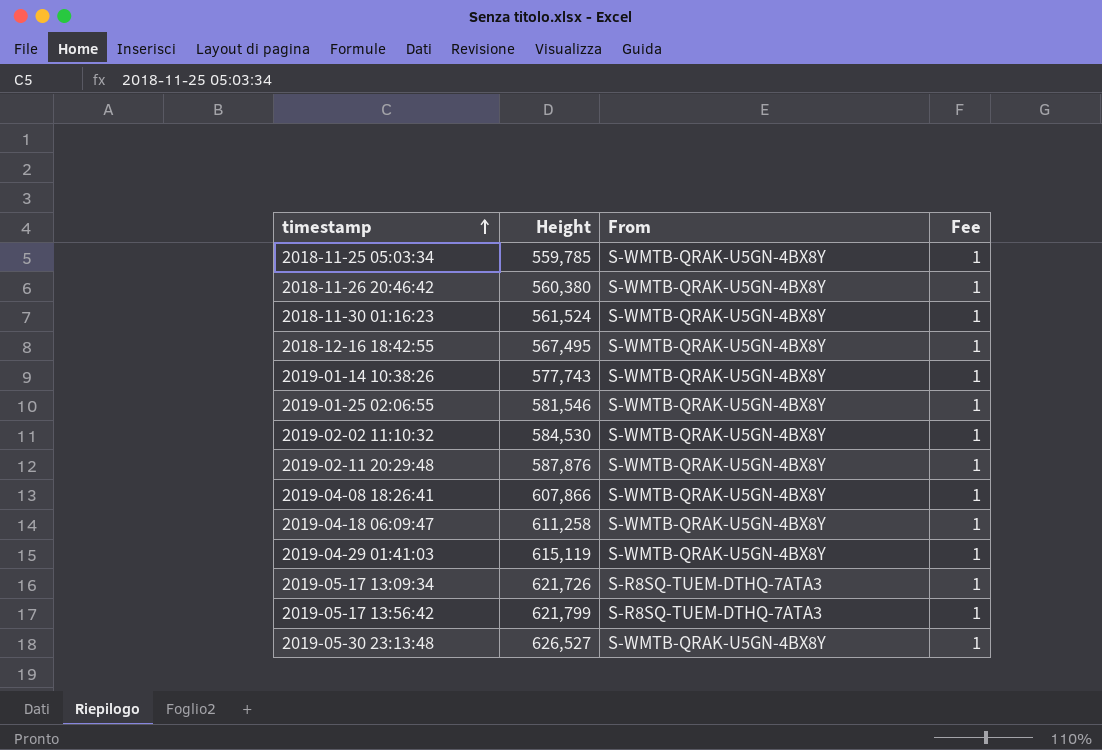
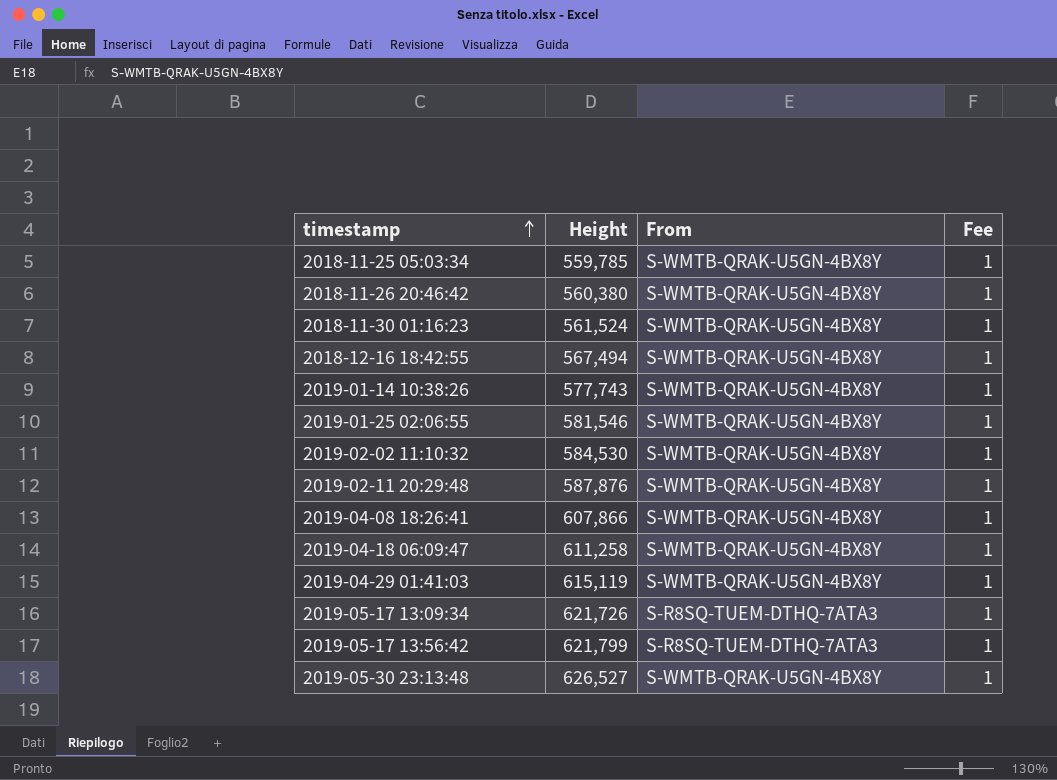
2018-12-16 18:42:55 | Height: 567,495 -> 567,494

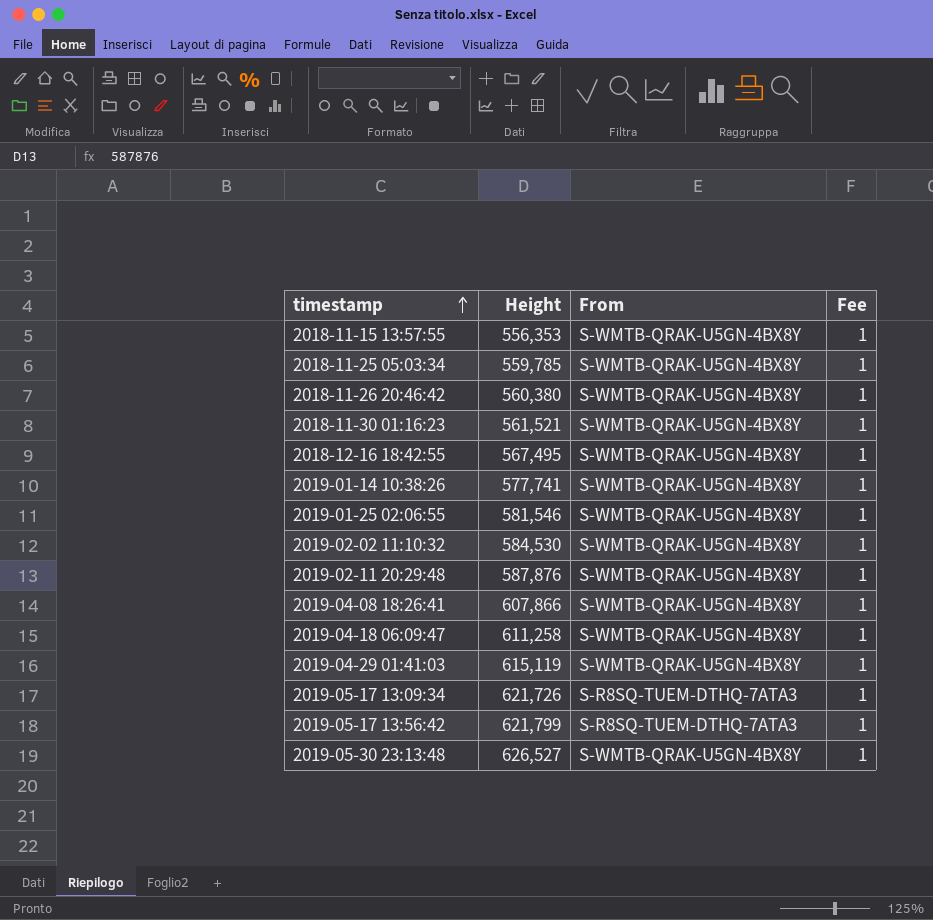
row 2018-11-15 13:57:55: none -> 556,353 | S-WMTB-QRAK-U5GN-4BX8Y | 1
2018-11-30 01:16:23 | Height: 561,524 -> 561,521
2018-12-16 18:42:55 | Height: 567,494 -> 567,495
2019-01-14 10:38:26 | Height: 577,743 -> 577,741

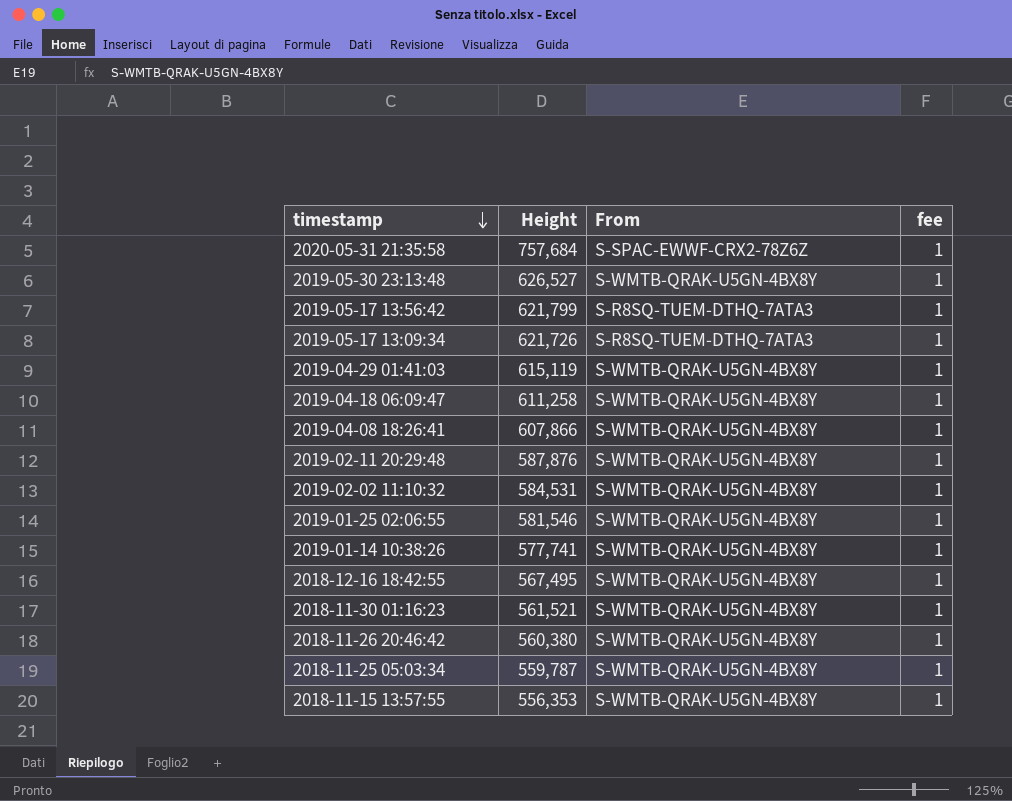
row order: timestamp ascending -> timestamp descending
column name: Fee -> fee
row 2020-05-31 21:35:58: none -> 757,684 | S-SPAC-EWWF-CRX2-78Z6Z | 1
2019-02-02 11:10:32 | Height: 584,530 -> 584,531
2018-11-25 05:03:34 | Height: 559,785 -> 559,787

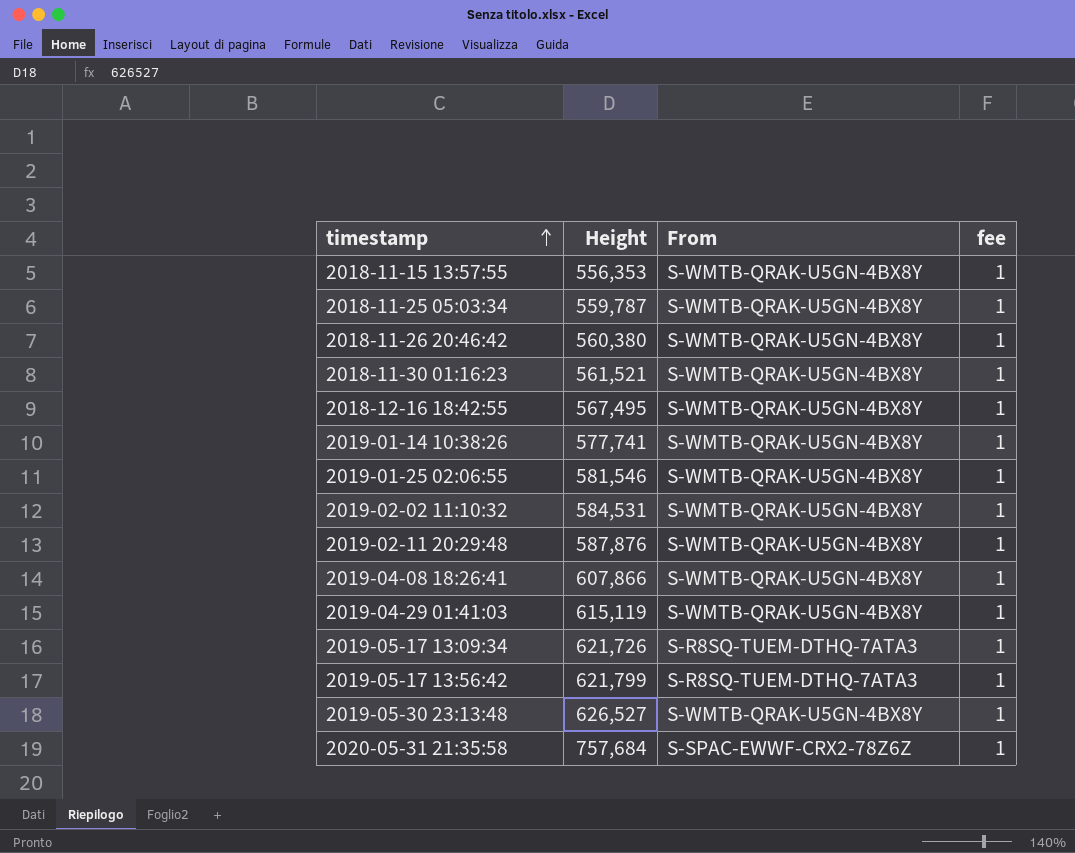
row order: timestamp descending -> timestamp ascending
row 2019-04-18 06:09:47: 611,258 | S-WMTB-QRAK-U5GN-4BX8Y | 1 -> none

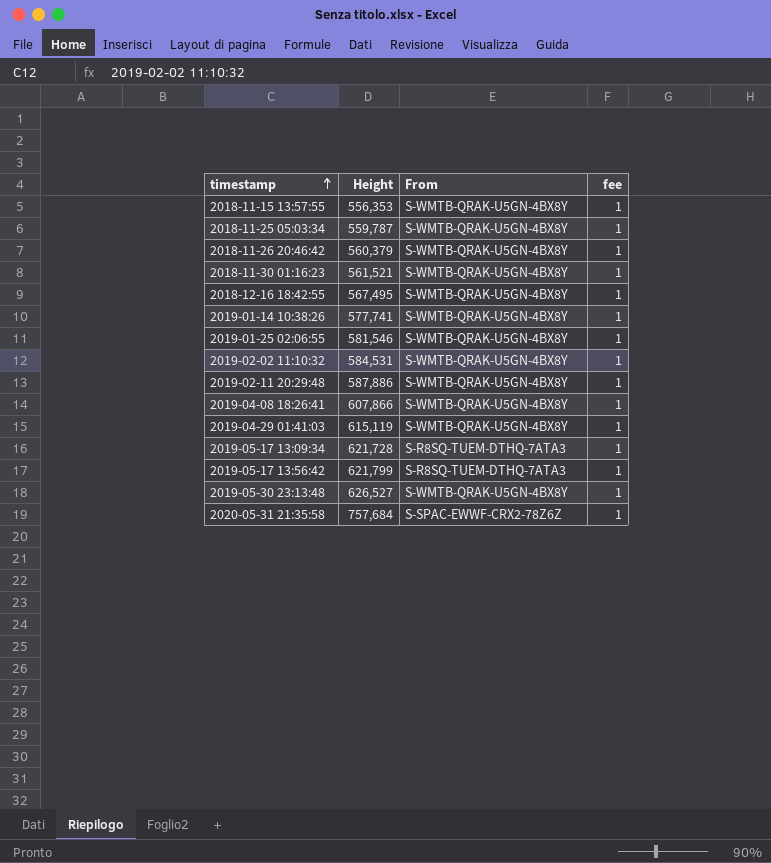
2018-11-26 20:46:42 | Height: 560,380 -> 560,379
2019-02-11 20:29:48 | Height: 587,876 -> 587,886
2019-05-17 13:09:34 | Height: 621,726 -> 621,728

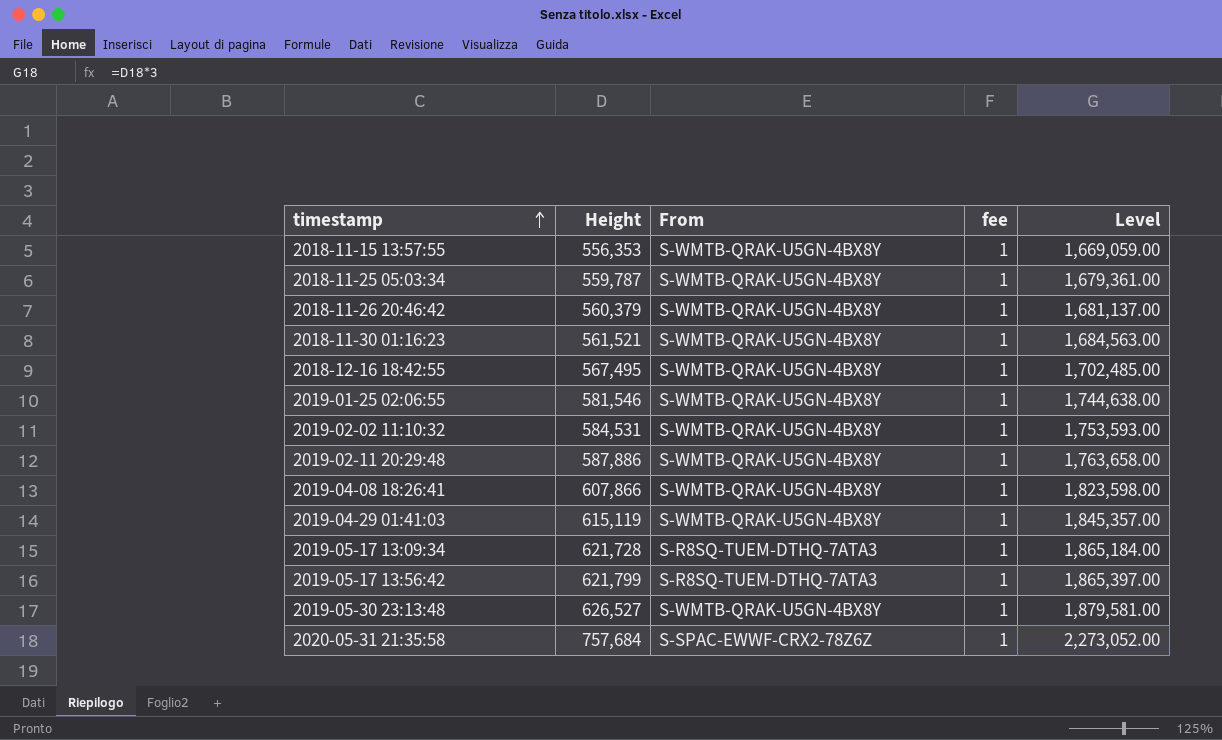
column Level | formula: none -> [Height] * 3
row 2019-01-14 10:38:26: 577,741 | S-WMTB-QRAK-U5GN-4BX8Y | 1 -> none

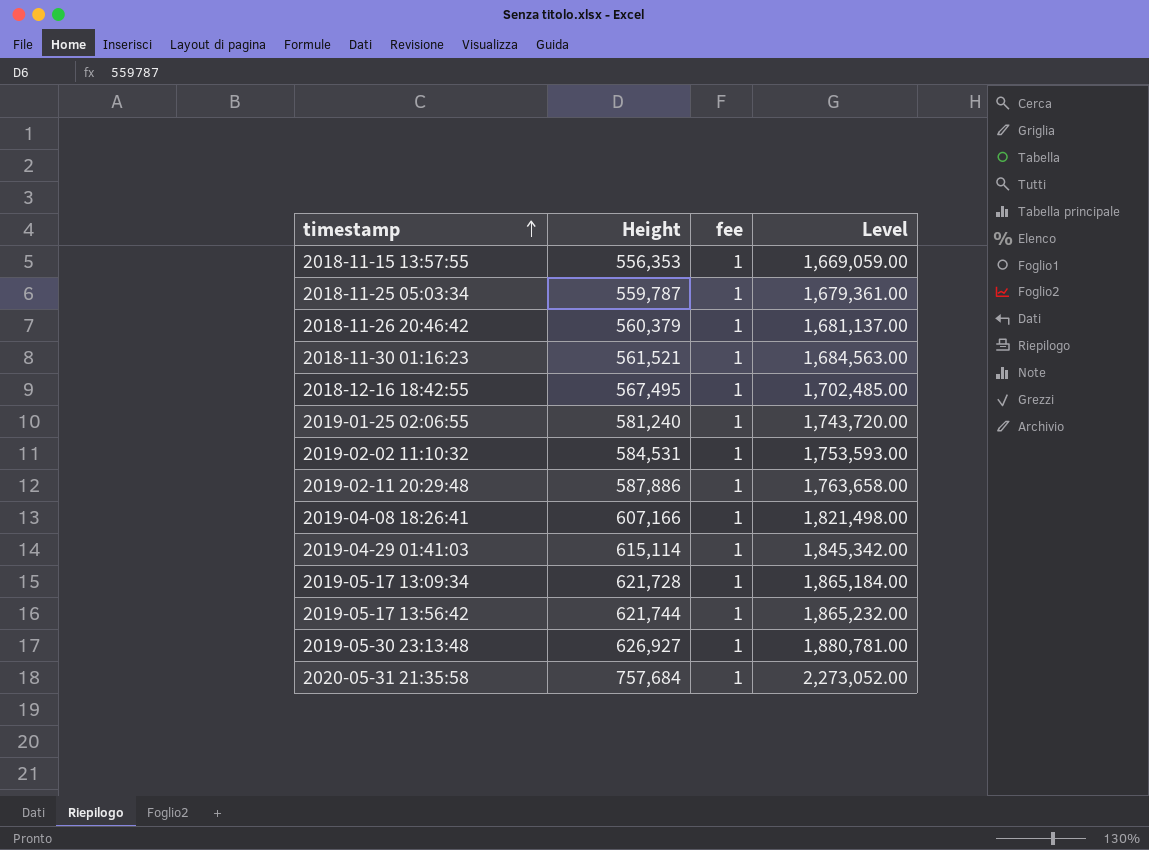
column From | position: 3 -> none
2019-01-25 02:06:55 | Height: 581,546 -> 581,240
2019-01-25 02:06:55 | Level: 1,744,638.00 -> 1,743,720.00
2019-04-08 18:26:41 | Height: 607,866 -> 607,166
2019-04-08 18:26:41 | Level: 1,823,598.00 -> 1,821,498.00
2019-04-29 01:41:03 | Height: 615,119 -> 615,114
2019-04-29 01:41:03 | Level: 1,845,357.00 -> 1,845,342.00
2019-05-17 13:56:42 | Height: 621,799 -> 621,744
2019-05-17 13:56:42 | Level: 1,865,397.00 -> 1,865,232.00
2019-05-30 23:13:48 | Height: 626,527 -> 626,927
2019-05-30 23:13:48 | Level: 1,879,581.00 -> 1,880,781.00

